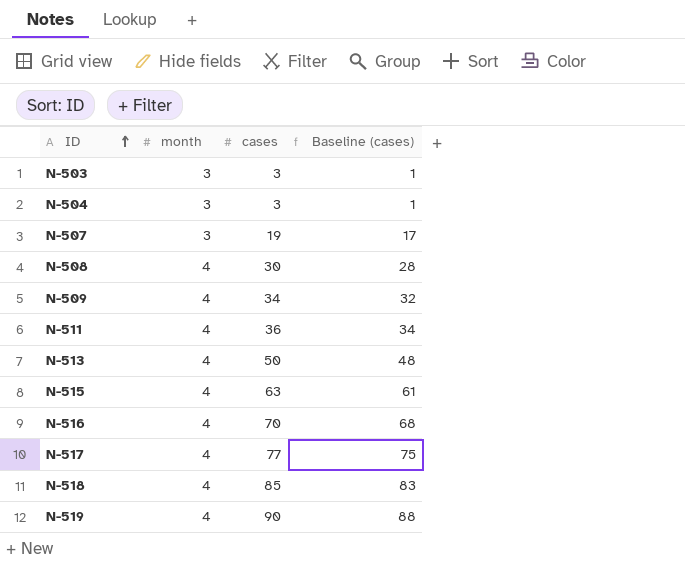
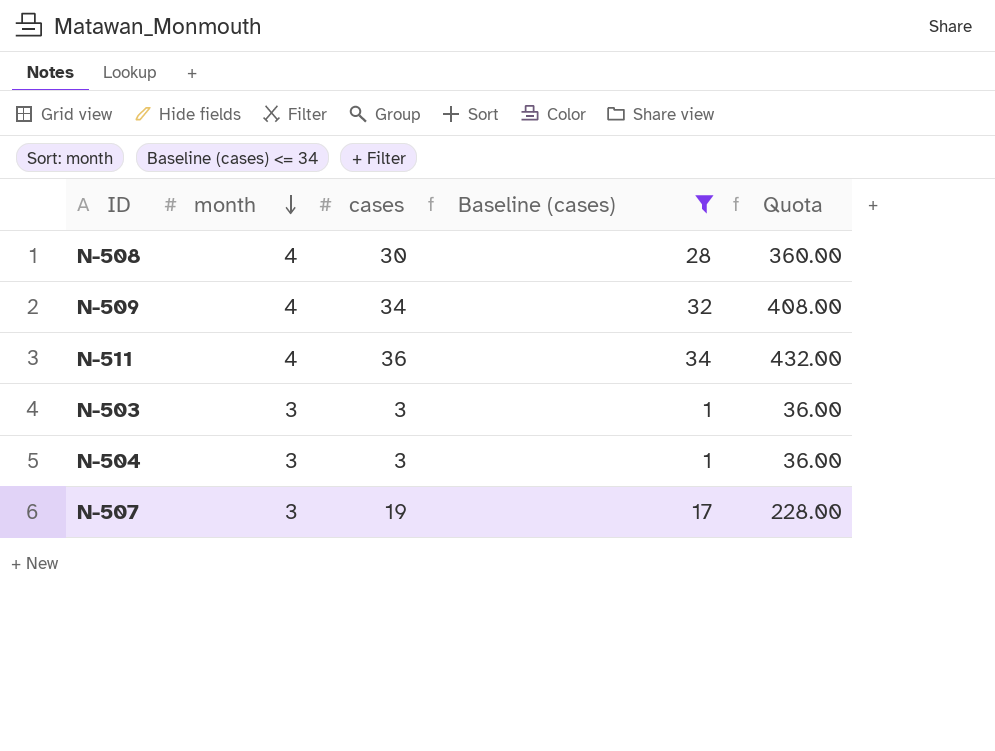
filter: none -> Baseline (cases) <= 34
row order: ID ascending -> month descending
column Quota | formula: none -> [cases] * 12

